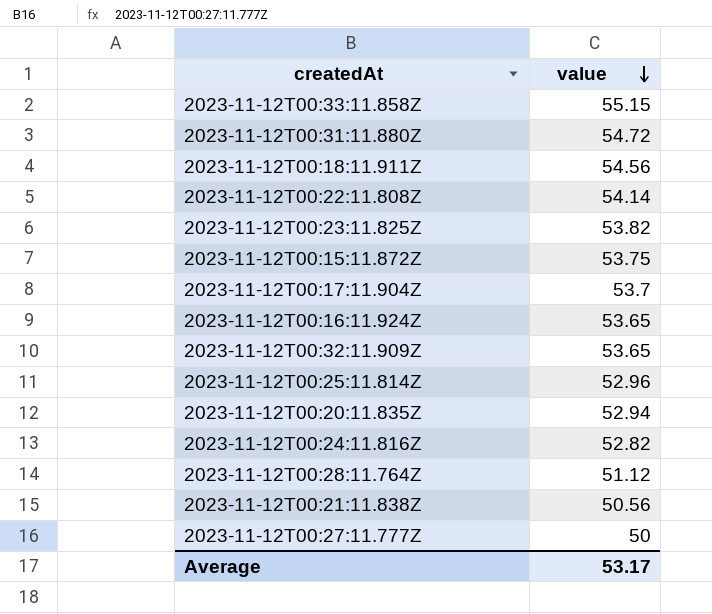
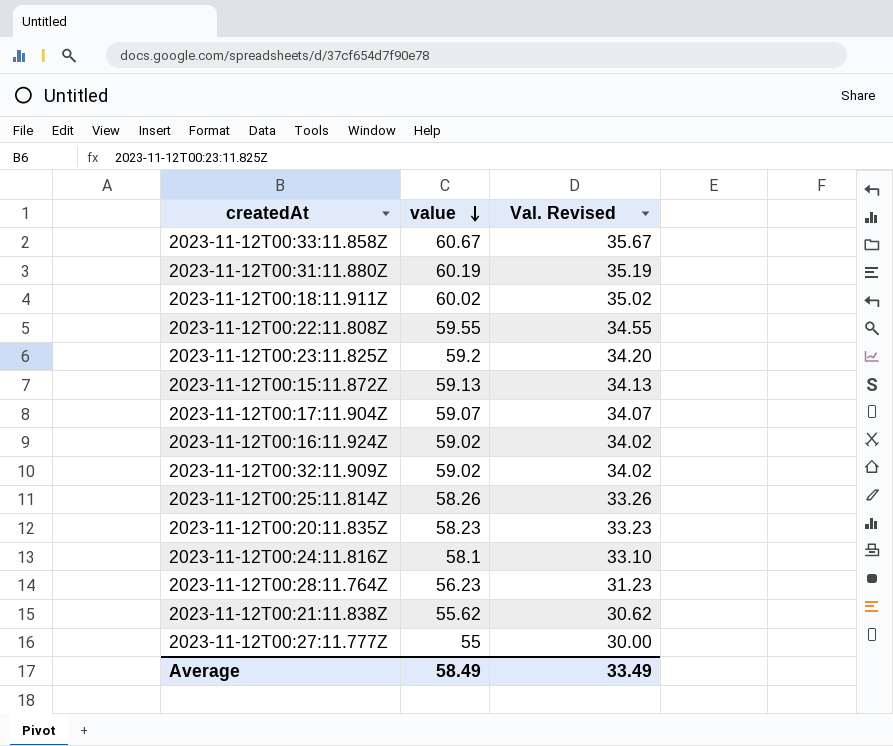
column Val. Revised | formula: none -> [value] - 25
2023-11-12T00:33:11.858Z | value: 55.15 -> 60.67
2023-11-12T00:31:11.880Z | value: 54.72 -> 60.19
2023-11-12T00:18:11.911Z | value: 54.56 -> 60.02
2023-11-12T00:22:11.808Z | value: 54.14 -> 59.55
2023-11-12T00:23:11.825Z | value: 53.82 -> 59.2
2023-11-12T00:15:11.872Z | value: 53.75 -> 59.13
2023-11-12T00:17:11.904Z | value: 53.7 -> 59.07
2023-11-12T00:16:11.924Z | value: 53.65 -> 59.02
2023-11-12T00:32:11.909Z | value: 53.65 -> 59.02
2023-11-12T00:25:11.814Z | value: 52.96 -> 58.26
2023-11-12T00:20:11.835Z | value: 52.94 -> 58.23
2023-11-12T00:24:11.816Z | value: 52.82 -> 58.1
2023-11-12T00:28:11.764Z | value: 51.12 -> 56.23
2023-11-12T00:21:11.838Z | value: 50.56 -> 55.62
2023-11-12T00:27:11.777Z | value: 50 -> 55
Average | value: 53.17 -> 58.49

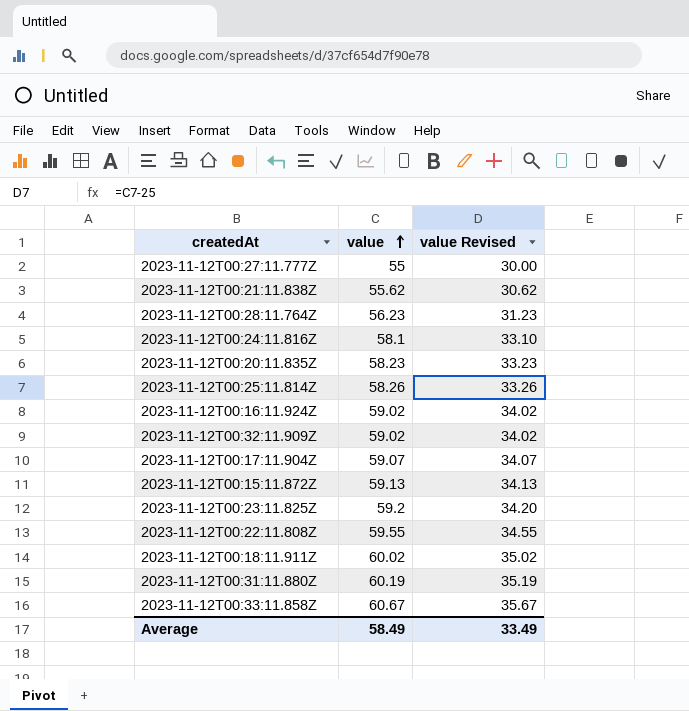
row order: value descending -> value ascending
column name: Val. Revised -> value Revised

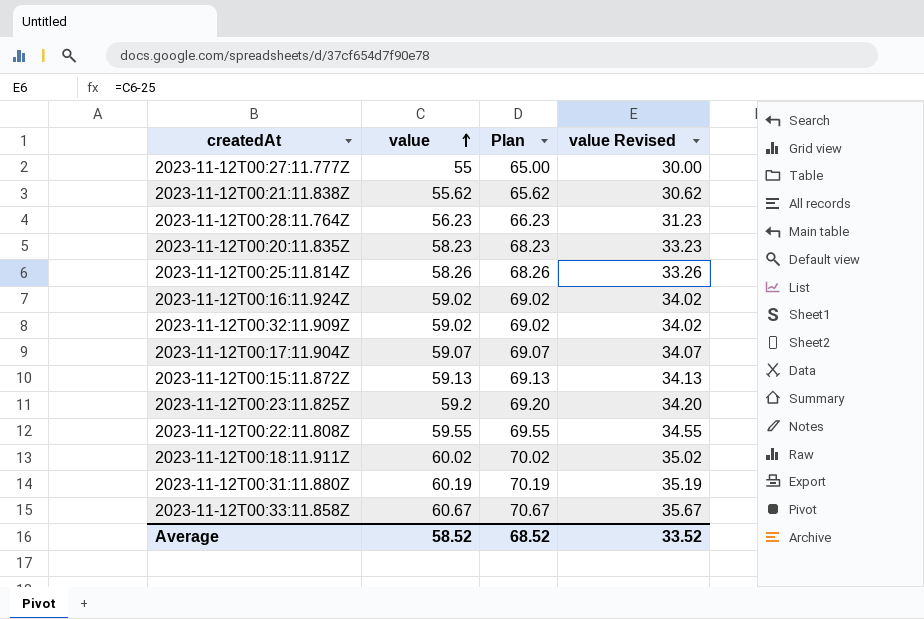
column Plan | formula: none -> [value] + 10
row 2023-11-12T00:24:11.816Z: 58.1 | 33.10 -> none
Average | value: 58.49 -> 58.52
Average | value Revised: 33.49 -> 33.52

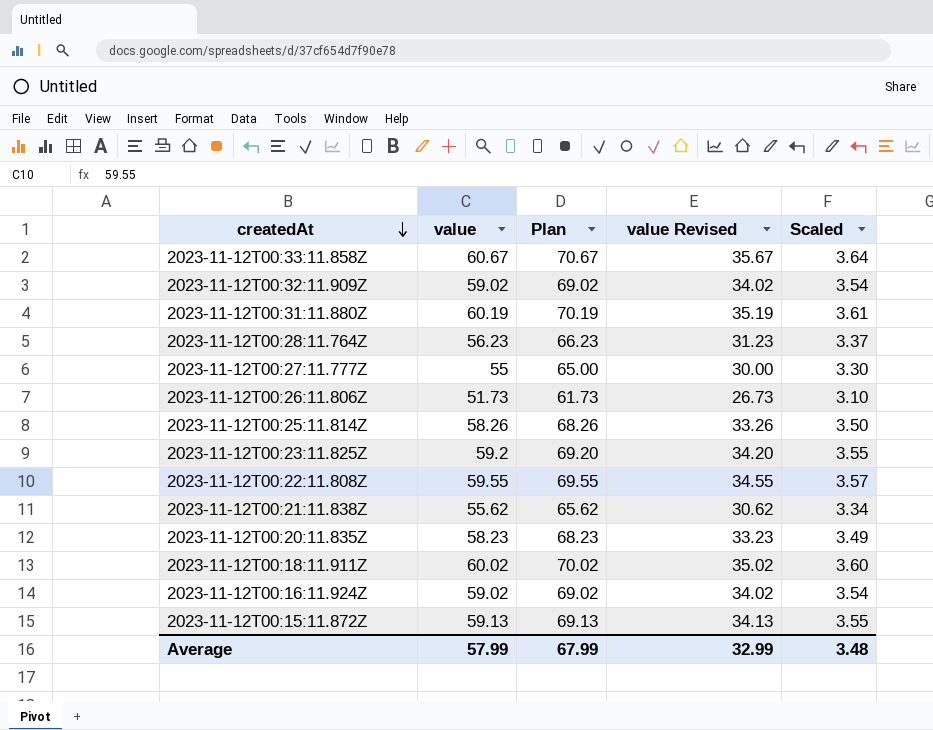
row order: value ascending -> createdAt descending
column Scaled | formula: none -> [value] * 0.06
row 2023-11-12T00:17:11.904Z: 59.07 | 69.07 | 34.07 -> none
row 2023-11-12T00:26:11.806Z: none -> 51.73 | 61.73 | 26.73 | 3.10
Average | value: 58.52 -> 57.99
Average | Plan: 68.52 -> 67.99
Average | value Revised: 33.52 -> 32.99

